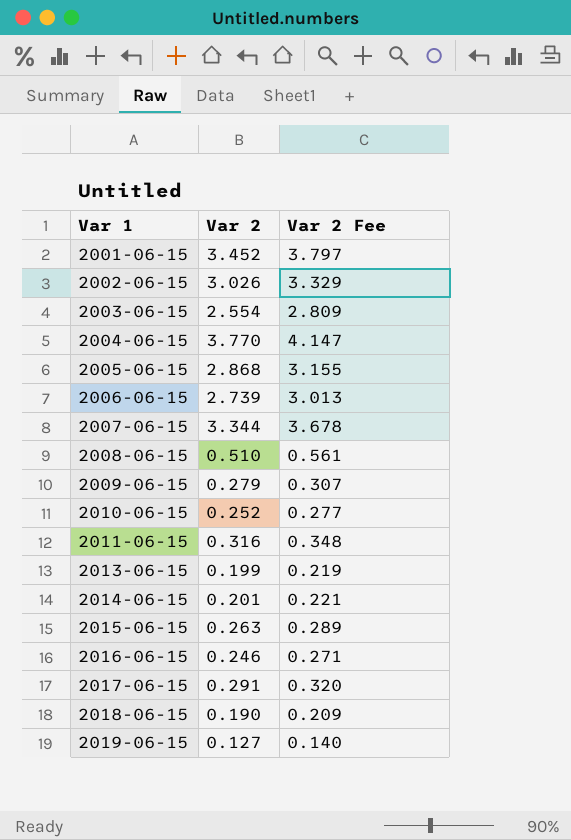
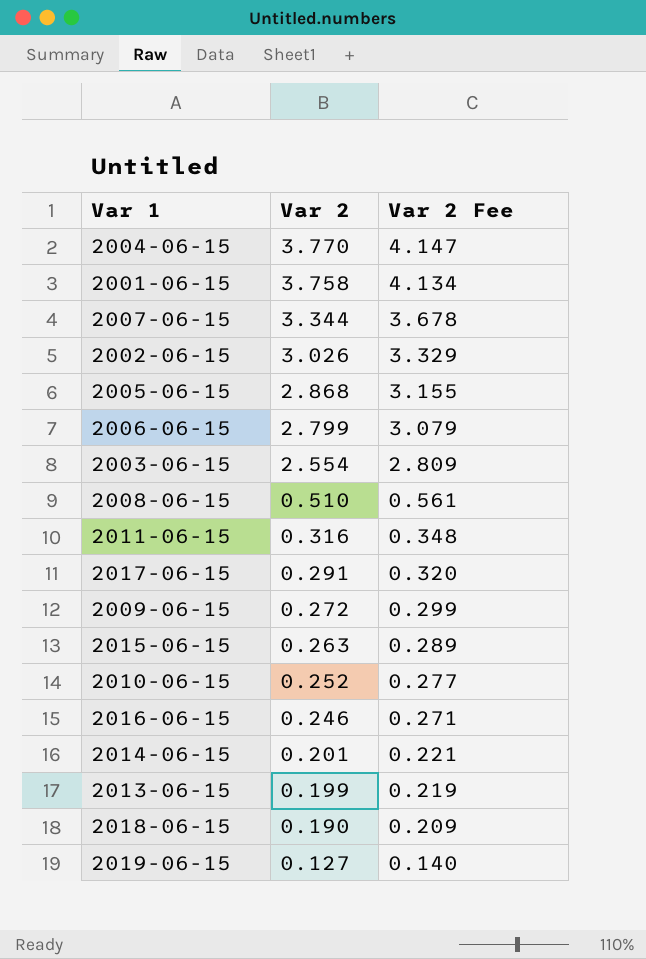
row order: Var 1 ascending -> Var 2 descending
2001-06-15 | Var 2: 3.452 -> 3.758
2001-06-15 | Var 2 Fee: 3.797 -> 4.134
2006-06-15 | Var 2: 2.739 -> 2.799
2006-06-15 | Var 2 Fee: 3.013 -> 3.079
2009-06-15 | Var 2: 0.279 -> 0.272
2009-06-15 | Var 2 Fee: 0.307 -> 0.299

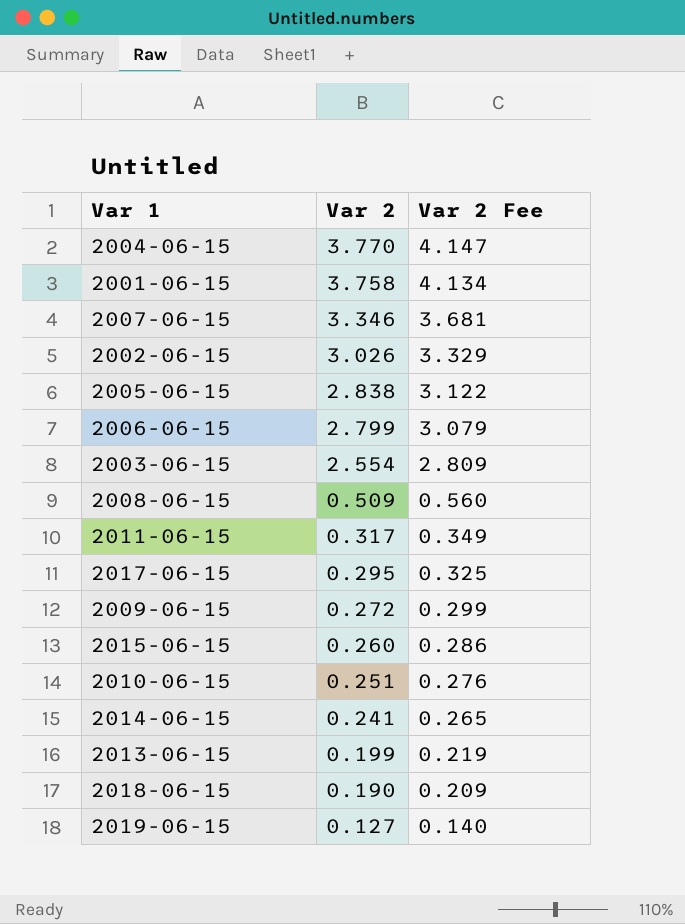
row 2016-06-15: 0.246 | 0.271 -> none
2007-06-15 | Var 2: 3.344 -> 3.346
2007-06-15 | Var 2 Fee: 3.678 -> 3.681
2005-06-15 | Var 2: 2.868 -> 2.838
2005-06-15 | Var 2 Fee: 3.155 -> 3.122
2008-06-15 | Var 2: 0.510 -> 0.509
2008-06-15 | Var 2 Fee: 0.561 -> 0.560
2011-06-15 | Var 2: 0.316 -> 0.317
2011-06-15 | Var 2 Fee: 0.348 -> 0.349
2017-06-15 | Var 2: 0.291 -> 0.295
2017-06-15 | Var 2 Fee: 0.320 -> 0.325
2015-06-15 | Var 2: 0.263 -> 0.260
2015-06-15 | Var 2 Fee: 0.289 -> 0.286
2010-06-15 | Var 2: 0.252 -> 0.251
2010-06-15 | Var 2 Fee: 0.277 -> 0.276
2014-06-15 | Var 2: 0.201 -> 0.241
2014-06-15 | Var 2 Fee: 0.221 -> 0.265

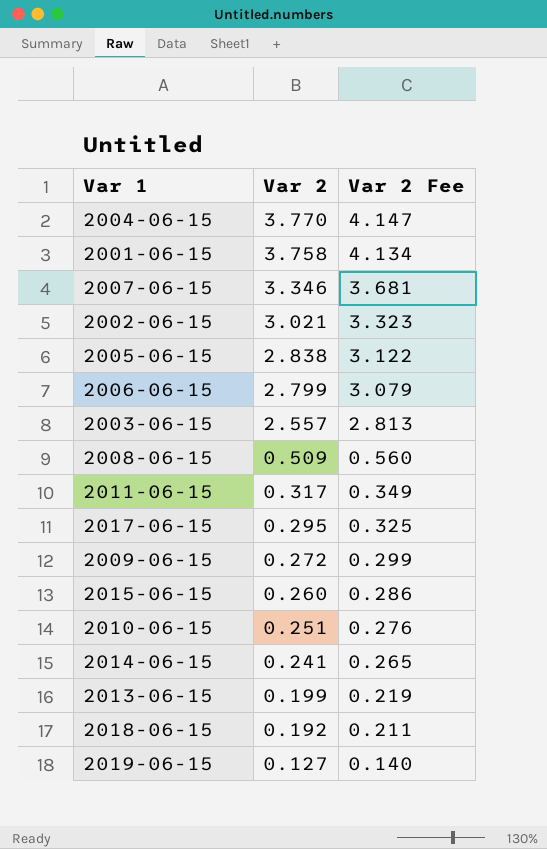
2002-06-15 | Var 2: 3.026 -> 3.021
2002-06-15 | Var 2 Fee: 3.329 -> 3.323
2003-06-15 | Var 2: 2.554 -> 2.557
2003-06-15 | Var 2 Fee: 2.809 -> 2.813
2018-06-15 | Var 2: 0.190 -> 0.192
2018-06-15 | Var 2 Fee: 0.209 -> 0.211

